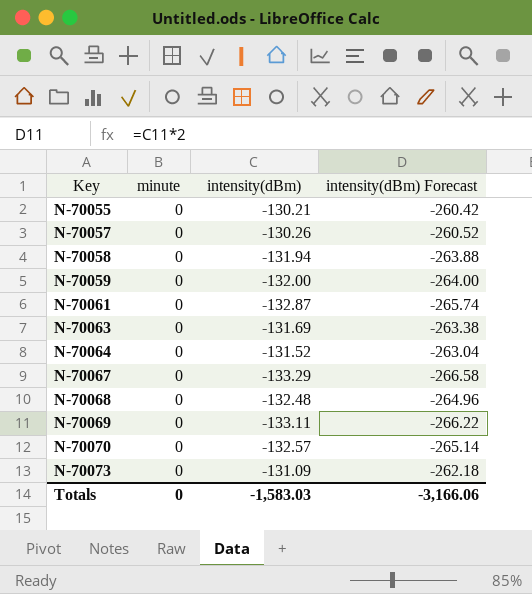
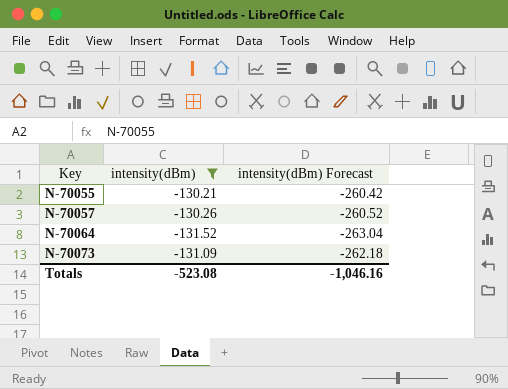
filter: none -> intensity(dBm) >= -131.52
column minute | position: 2 -> none
Totals | intensity(dBm): -1,583.03 -> -523.08
Totals | intensity(dBm) Forecast: -3,166.06 -> -1,046.16

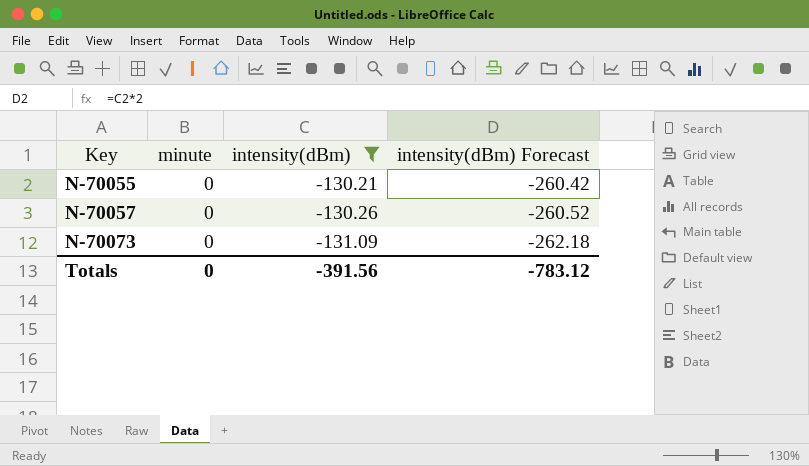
column minute | position: none -> 2
row N-70064: -131.52 | -263.04 -> none
Totals | intensity(dBm): -523.08 -> -391.56
Totals | intensity(dBm) Forecast: -1,046.16 -> -783.12

